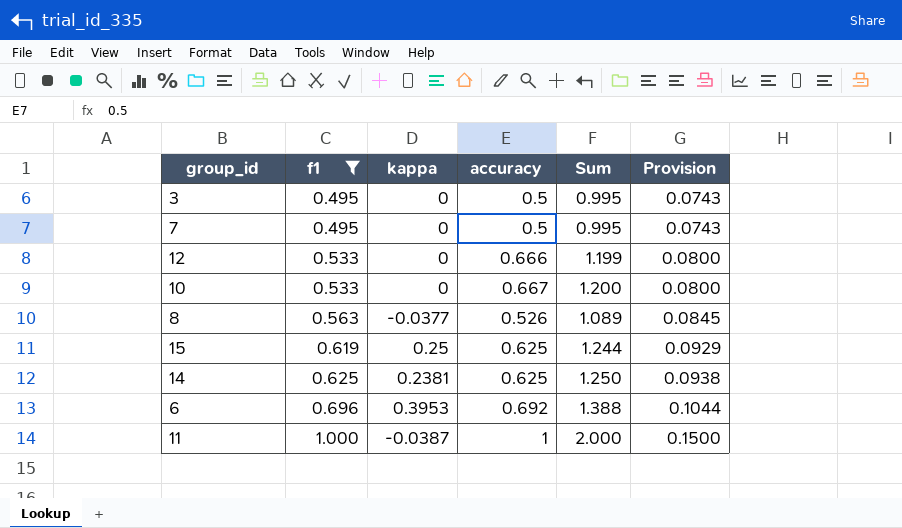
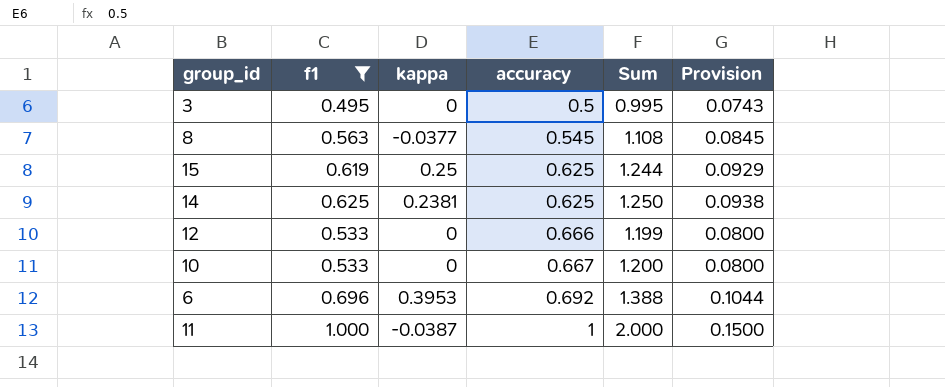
row order: f1 ascending -> accuracy ascending
row 7: 0.495 | 0 | 0.5 | 0.995 | 0.0743 -> none
8 | accuracy: 0.526 -> 0.545
8 | Sum: 1.089 -> 1.108

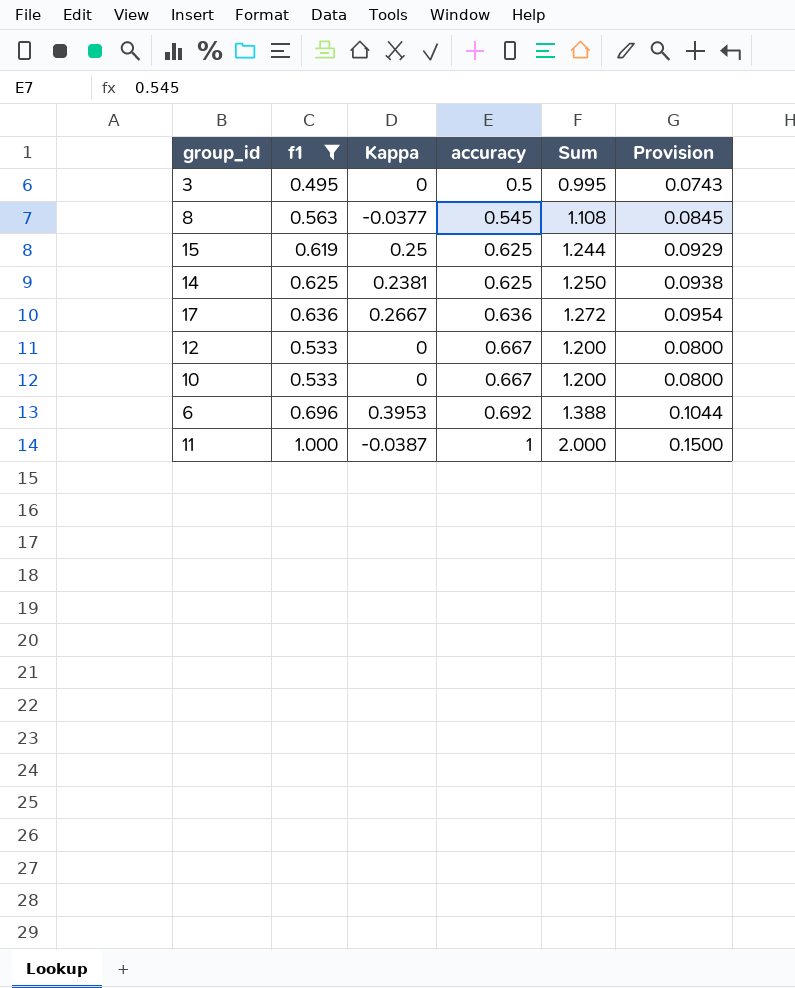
column name: kappa -> Kappa
row 17: none -> 0.636 | 0.2667 | 0.636 | 1.272 | 0.0954
12 | accuracy: 0.666 -> 0.667
12 | Sum: 1.199 -> 1.200

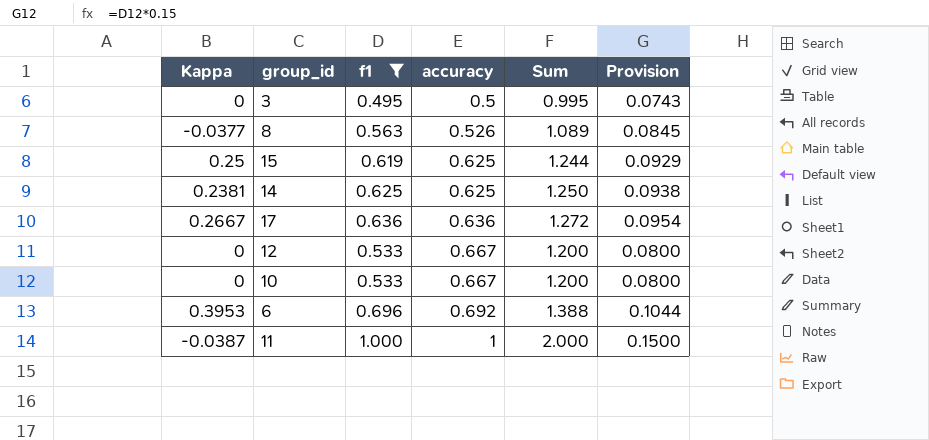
column Kappa | position: 3 -> 1
8 | accuracy: 0.545 -> 0.526
8 | Sum: 1.108 -> 1.089

